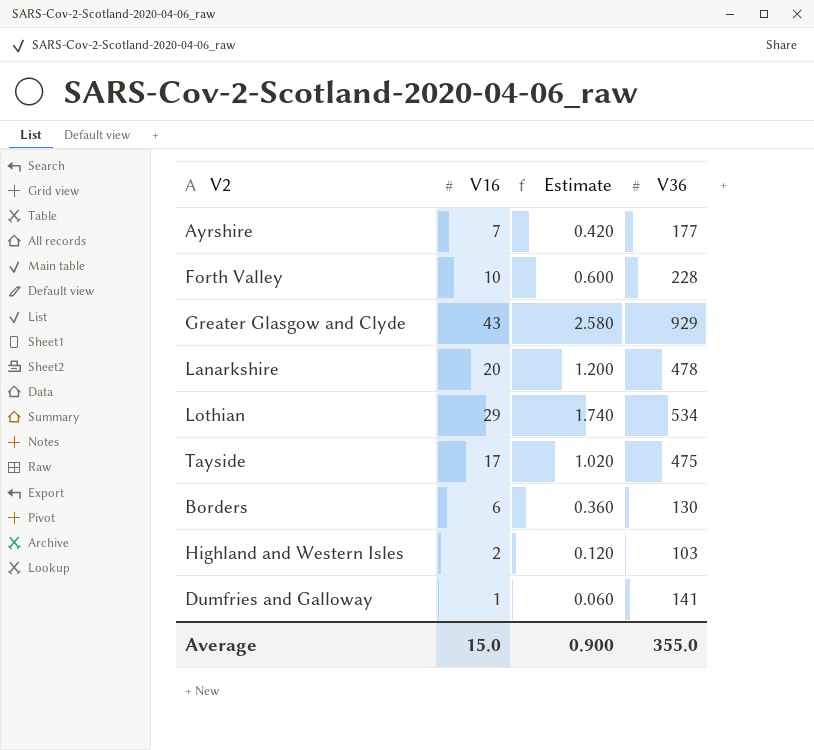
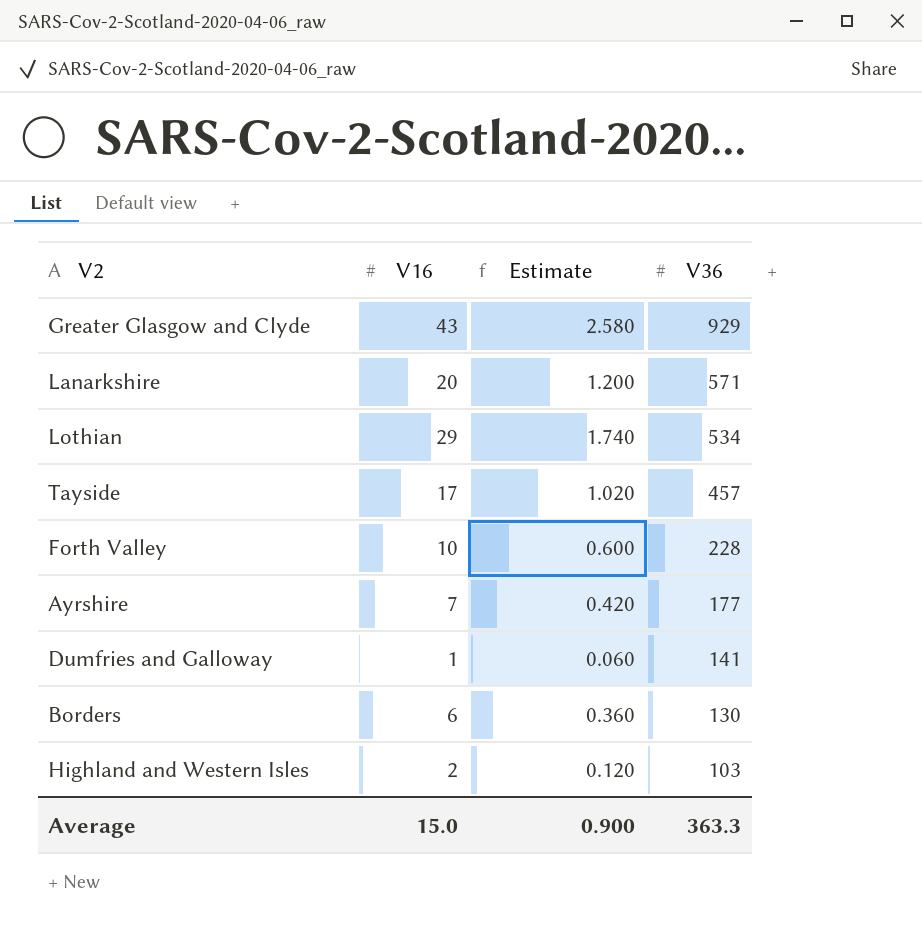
row order: none -> V36 descending
Lanarkshire | V36: 478 -> 571
Tayside | V36: 475 -> 457
Average | V36: 355.0 -> 363.3

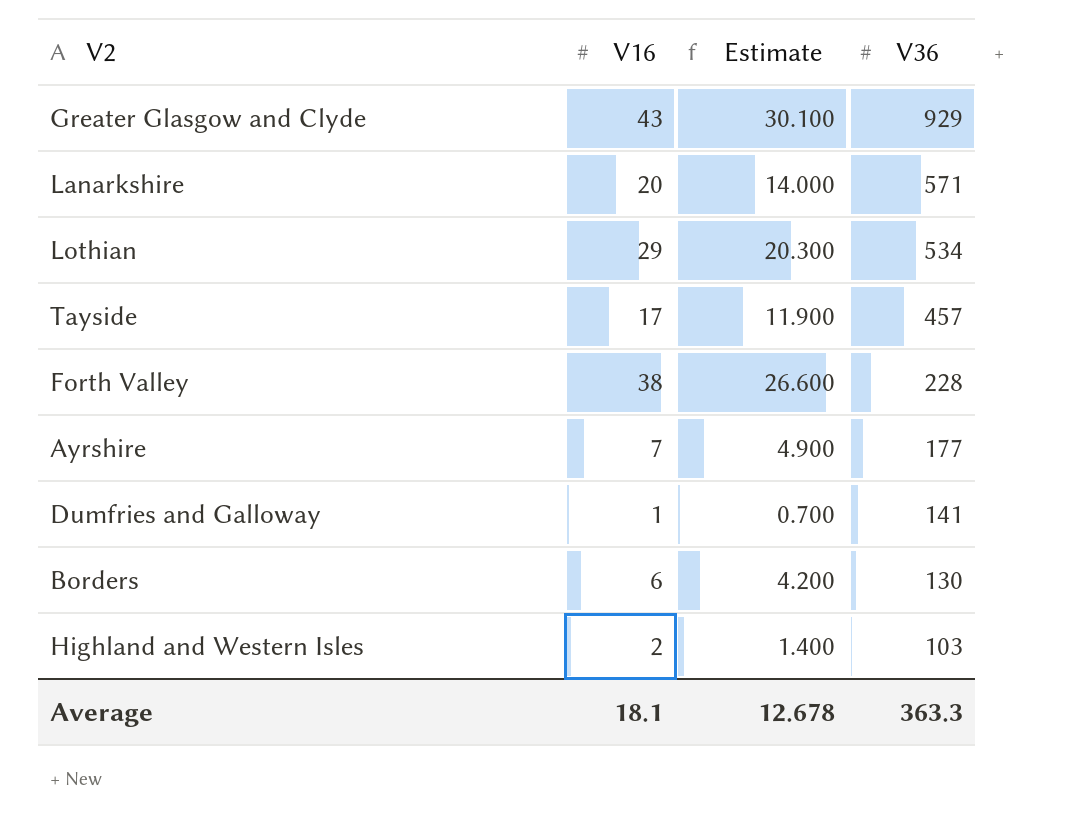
column Estimate | formula: [V16] * 0.06 -> [V16] * 0.7
Forth Valley | V16: 10 -> 38
Average | V16: 15.0 -> 18.1
Average | Estimate: 0.900 -> 12.678

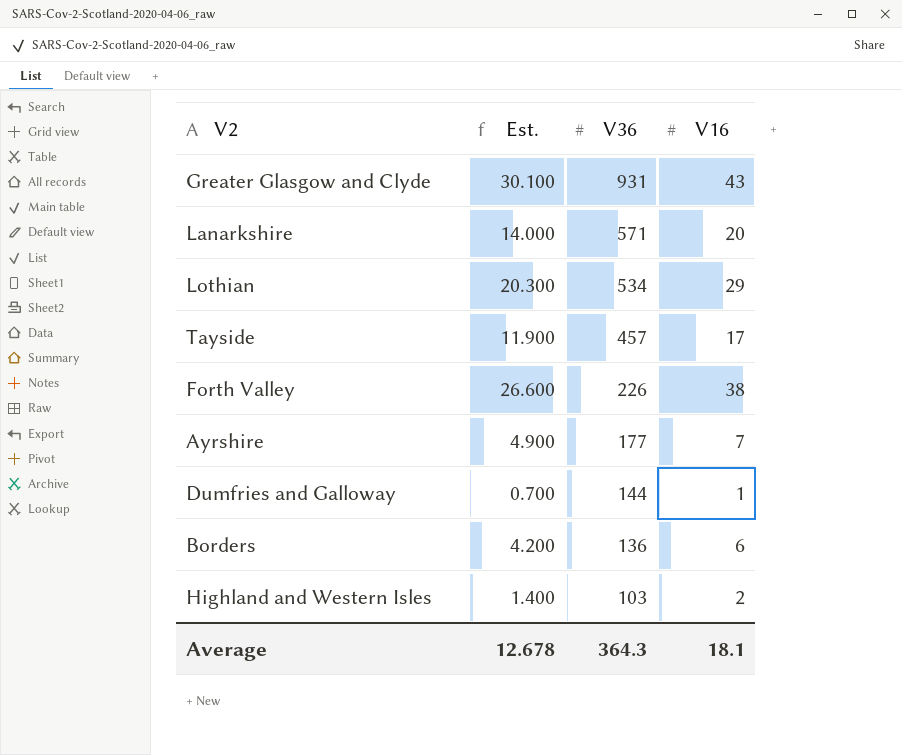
column name: Estimate -> Est.
column V16 | position: 2 -> 4
Greater Glasgow and Clyde | V36: 929 -> 931
Forth Valley | V36: 228 -> 226
Dumfries and Galloway | V36: 141 -> 144
Borders | V36: 130 -> 136
Average | V36: 363.3 -> 364.3

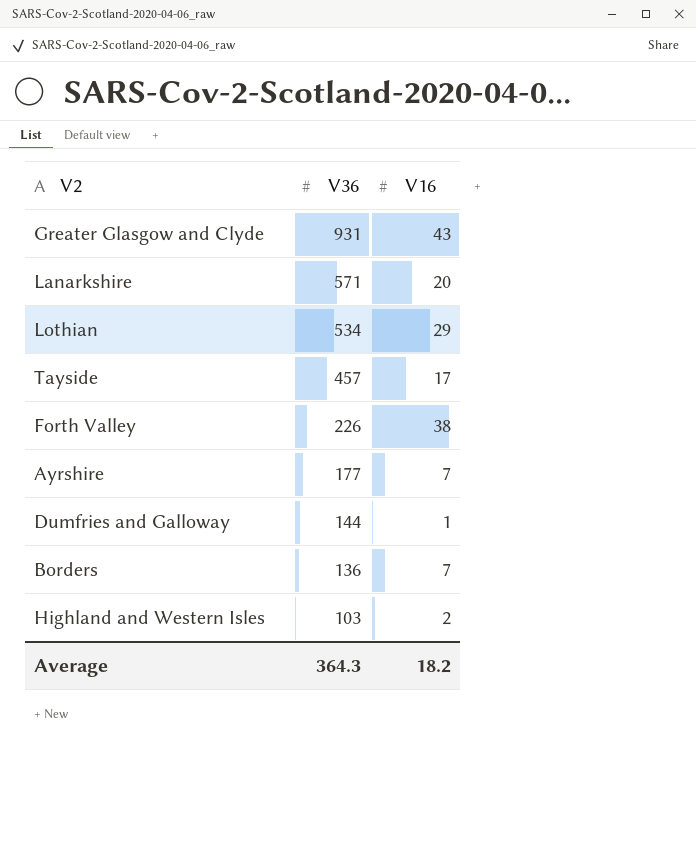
column Est. | formula: [V16] * 0.7 -> none
Borders | V16: 6 -> 7
Average | V16: 18.1 -> 18.2

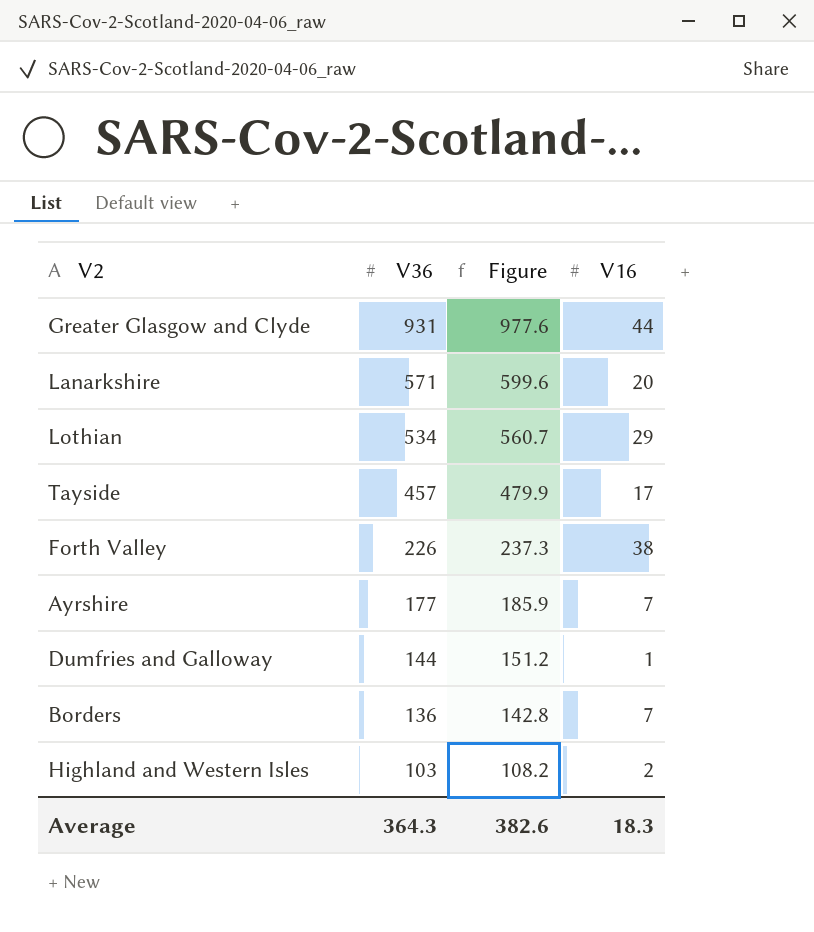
column Figure | formula: none -> [V36] * 1.05
Greater Glasgow and Clyde | V16: 43 -> 44
Average | V16: 18.2 -> 18.3

